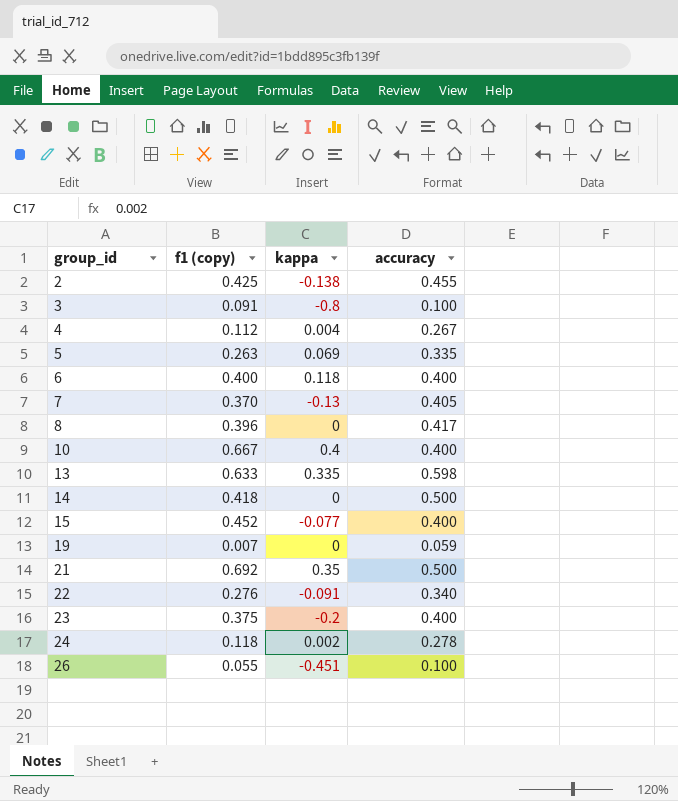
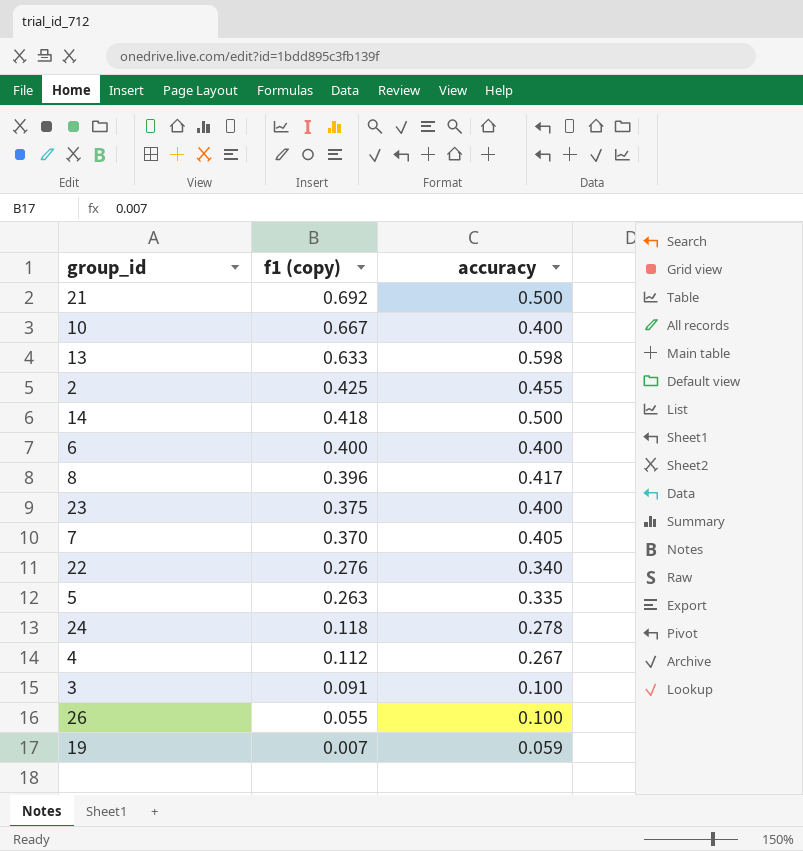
row order: group_id ascending -> f1 (copy) descending
column kappa | position: 3 -> none
row 15: 0.452 | -0.077 | 0.400 -> none

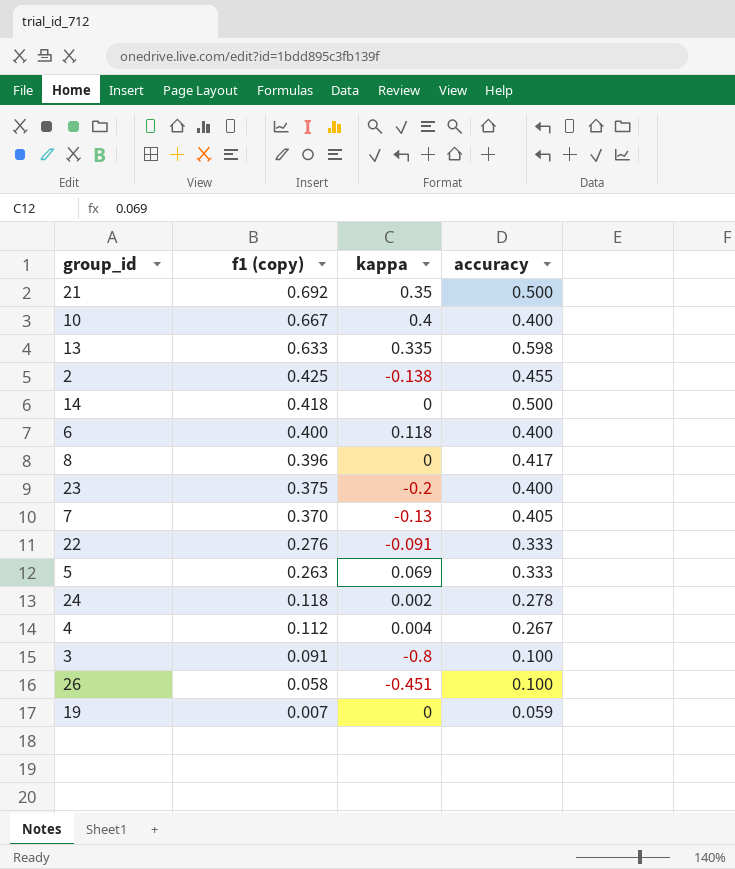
column kappa | position: none -> 3
22 | accuracy: 0.340 -> 0.333
5 | accuracy: 0.335 -> 0.333
26 | f1 (copy): 0.055 -> 0.058

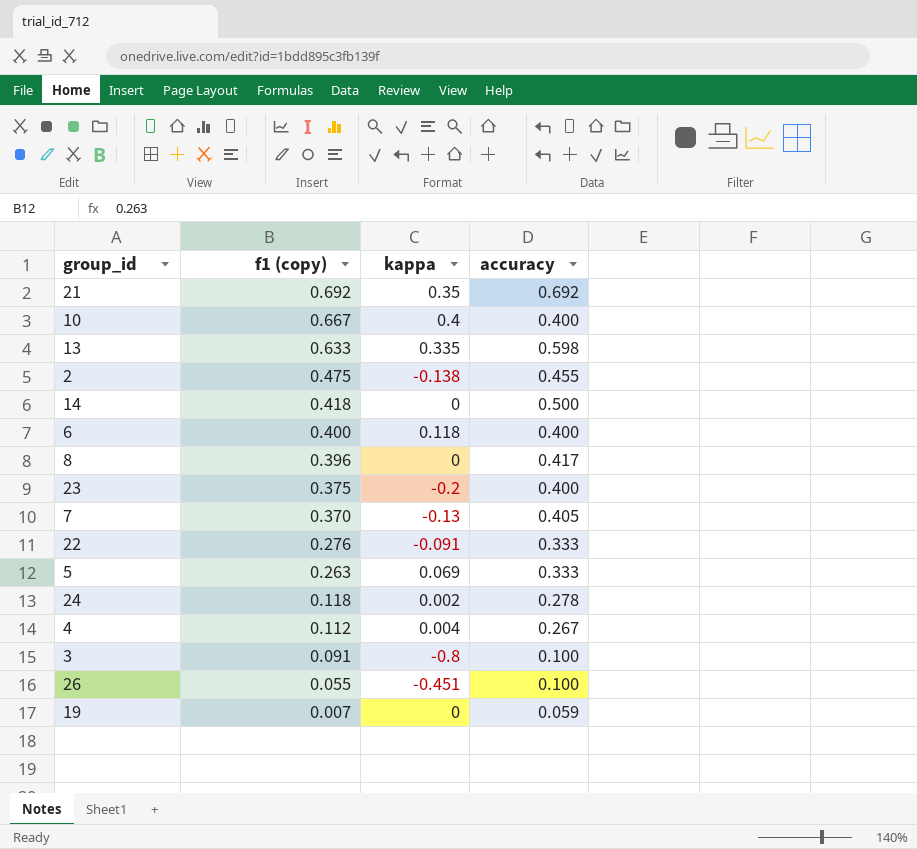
21 | accuracy: 0.500 -> 0.692
2 | f1 (copy): 0.425 -> 0.475
26 | f1 (copy): 0.058 -> 0.055

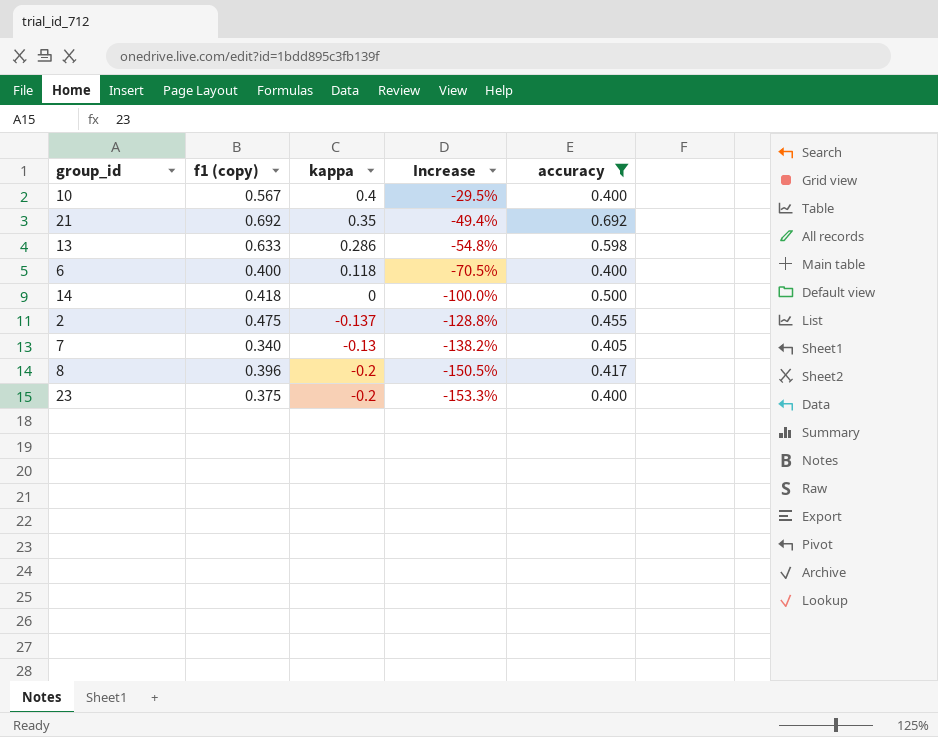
filter: none -> accuracy >= 0.400
row order: f1 (copy) descending -> Increase descending
column Increase | formula: none -> ([kappa] - [f1 (copy)]) / [f1 (copy)]
10 | f1 (copy): 0.667 -> 0.567
13 | kappa: 0.335 -> 0.286
2 | kappa: -0.138 -> -0.137
7 | f1 (copy): 0.370 -> 0.340
8 | kappa: 0 -> -0.2

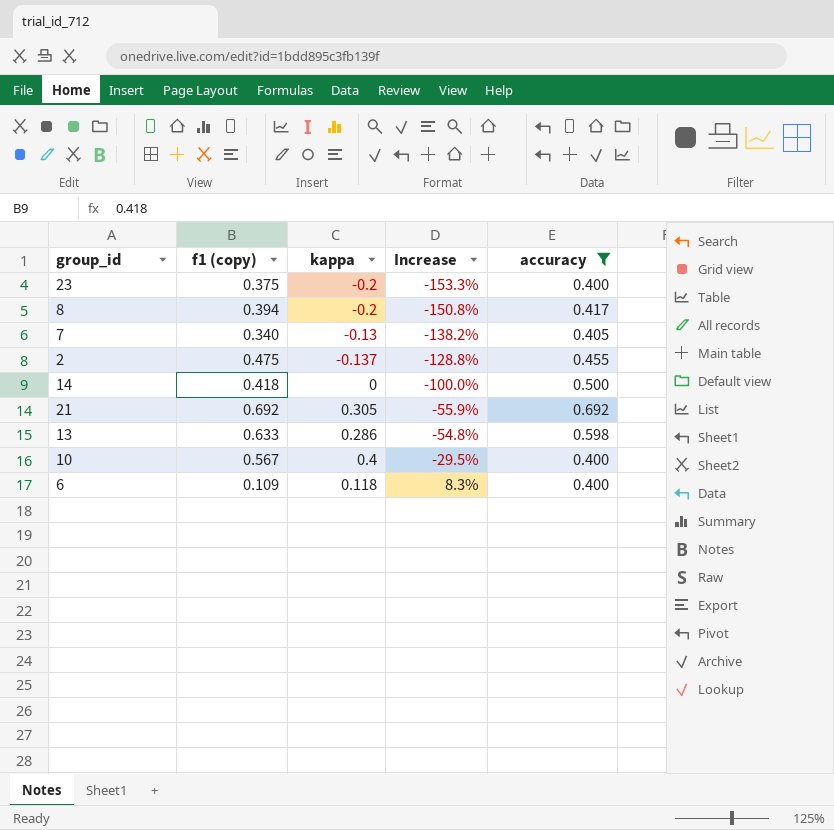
row order: Increase descending -> Increase ascending
8 | f1 (copy): 0.396 -> 0.394
8 | Increase: -150.5% -> -150.8%
21 | kappa: 0.35 -> 0.305
21 | Increase: -49.4% -> -55.9%
6 | f1 (copy): 0.400 -> 0.109
6 | Increase: -70.5% -> 8.3%

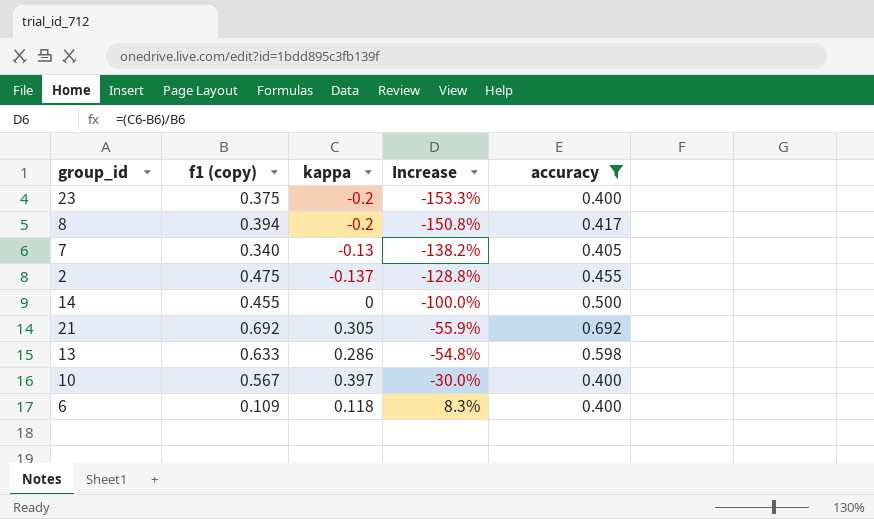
14 | f1 (copy): 0.418 -> 0.455
10 | kappa: 0.4 -> 0.397
10 | Increase: -29.5% -> -30.0%

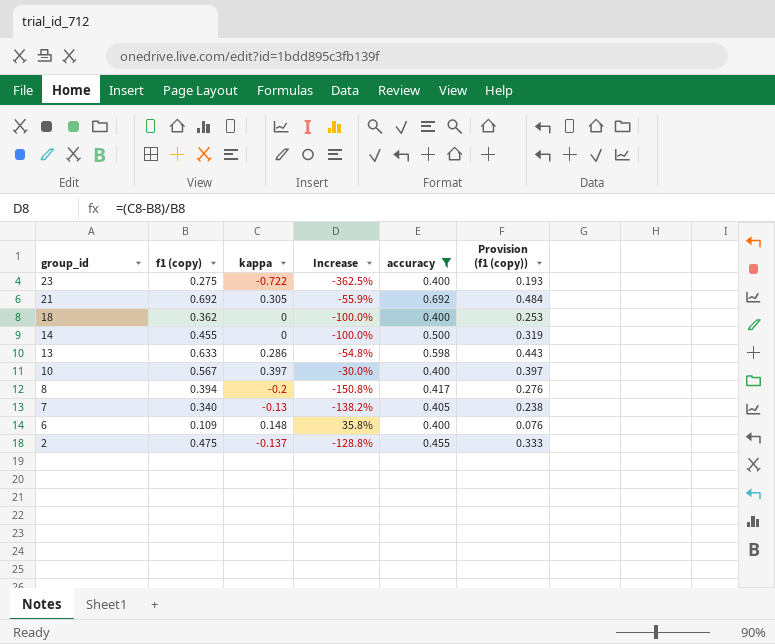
row order: Increase ascending -> group_id descending
column Provision (f1 (copy)) | formula: none -> [f1 (copy)] * 0.7
23 | f1 (copy): 0.375 -> 0.275
23 | kappa: -0.2 -> -0.722
23 | Increase: -153.3% -> -362.5%
row 18: none -> 0.362 | 0 | -100.0% | 0.400 | 0.253
6 | kappa: 0.118 -> 0.148
6 | Increase: 8.3% -> 35.8%

